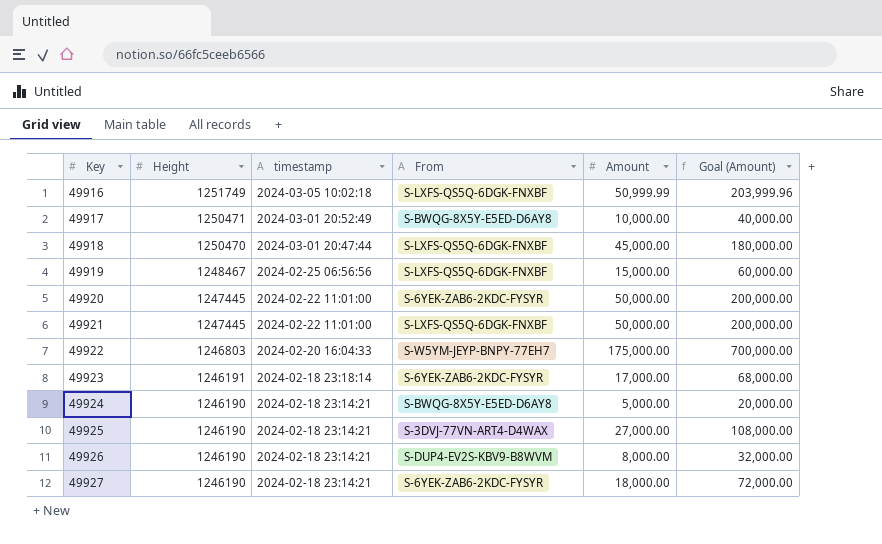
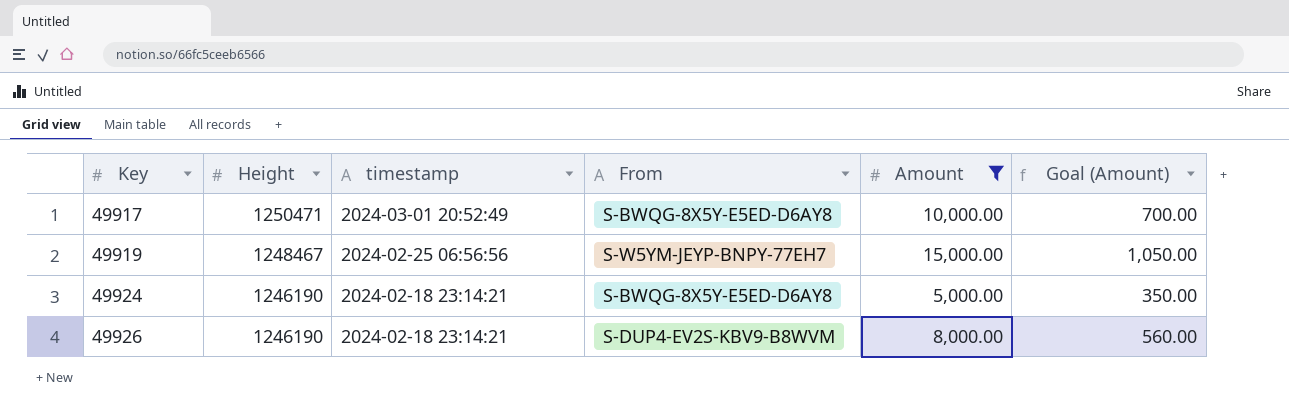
filter: none -> Amount <= 15,000.00
column Goal (Amount) | formula: [Amount] * 4 -> [Amount] * 0.07
49919 | From: S-LXFS-QS5Q-6DGK-FNXBF -> S-W5YM-JEYP-BNPY-77EH7

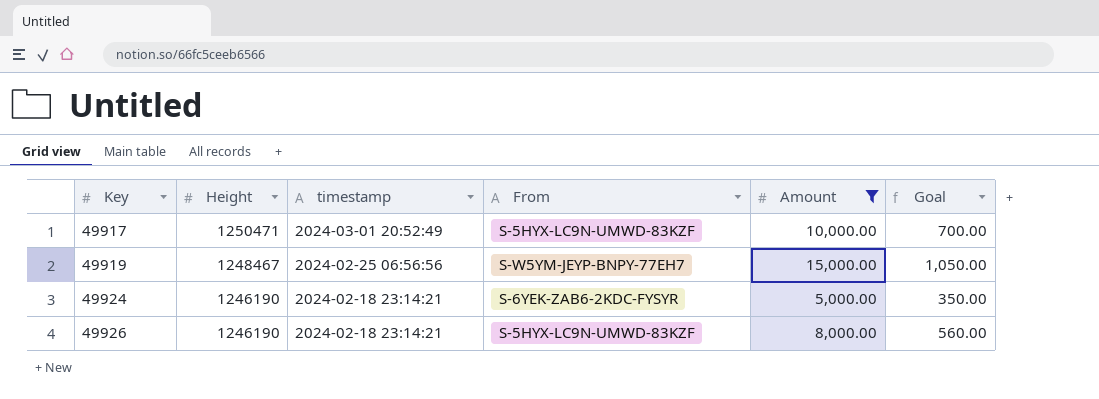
column name: Goal (Amount) -> Goal
49917 | From: S-BWQG-8X5Y-E5ED-D6AY8 -> S-5HYX-LC9N-UMWD-83KZF
49924 | From: S-BWQG-8X5Y-E5ED-D6AY8 -> S-6YEK-ZAB6-2KDC-FYSYR
49926 | From: S-DUP4-EV2S-KBV9-B8WVM -> S-5HYX-LC9N-UMWD-83KZF

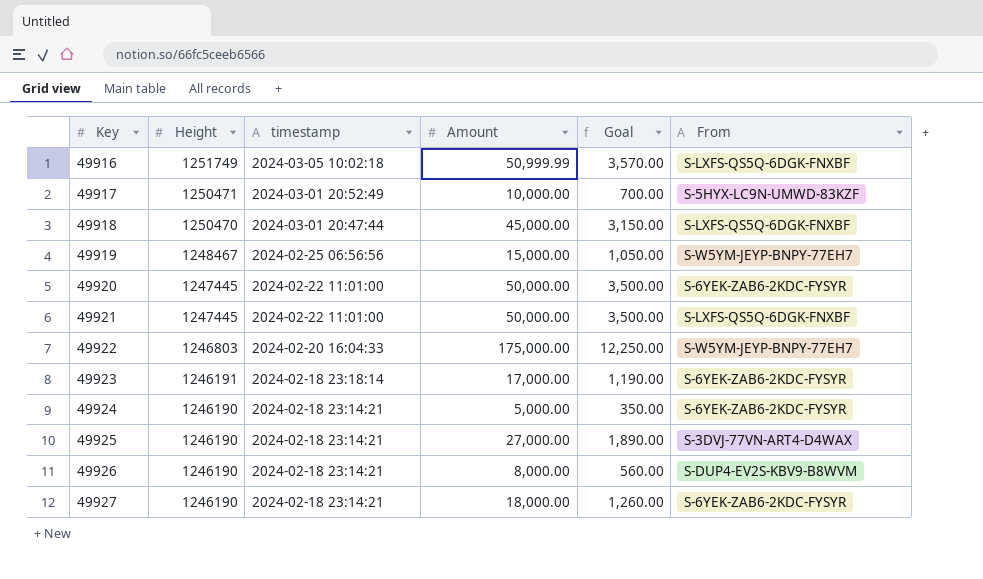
filter: Amount <= 15,000.00 -> none
column From | position: 4 -> 6
49926 | From: S-5HYX-LC9N-UMWD-83KZF -> S-DUP4-EV2S-KBV9-B8WVM

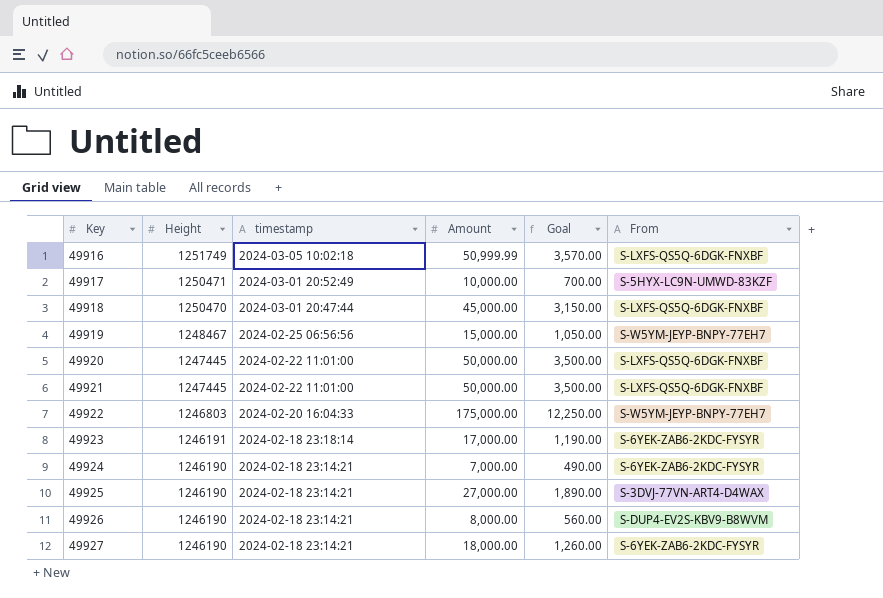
49920 | From: S-6YEK-ZAB6-2KDC-FYSYR -> S-LXFS-QS5Q-6DGK-FNXBF
49924 | Amount: 5,000.00 -> 7,000.00
49924 | Goal: 350.00 -> 490.00

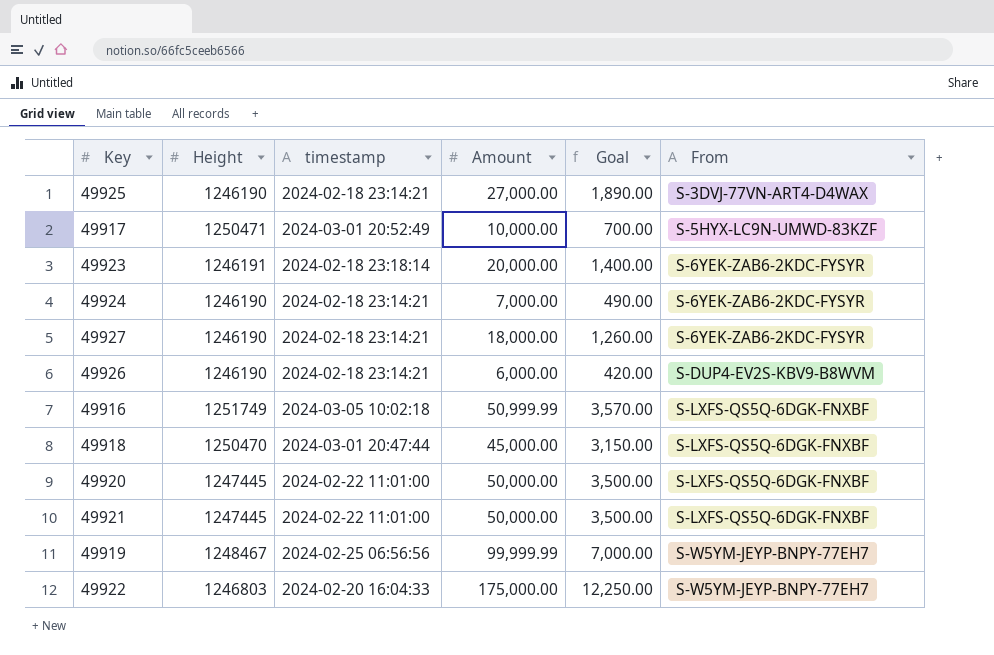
row order: Key ascending -> From ascending
49923 | Amount: 17,000.00 -> 20,000.00
49923 | Goal: 1,190.00 -> 1,400.00
49926 | Amount: 8,000.00 -> 6,000.00
49926 | Goal: 560.00 -> 420.00
49919 | Amount: 15,000.00 -> 99,999.99
49919 | Goal: 1,050.00 -> 7,000.00

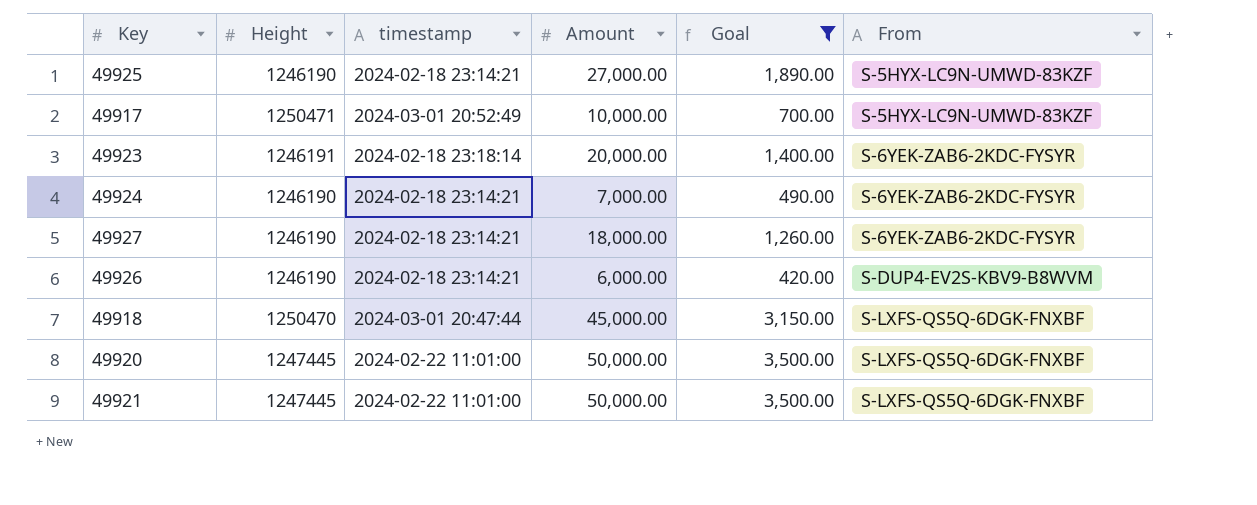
filter: none -> Goal <= 3,500.00
49925 | From: S-3DVJ-77VN-ART4-D4WAX -> S-5HYX-LC9N-UMWD-83KZF

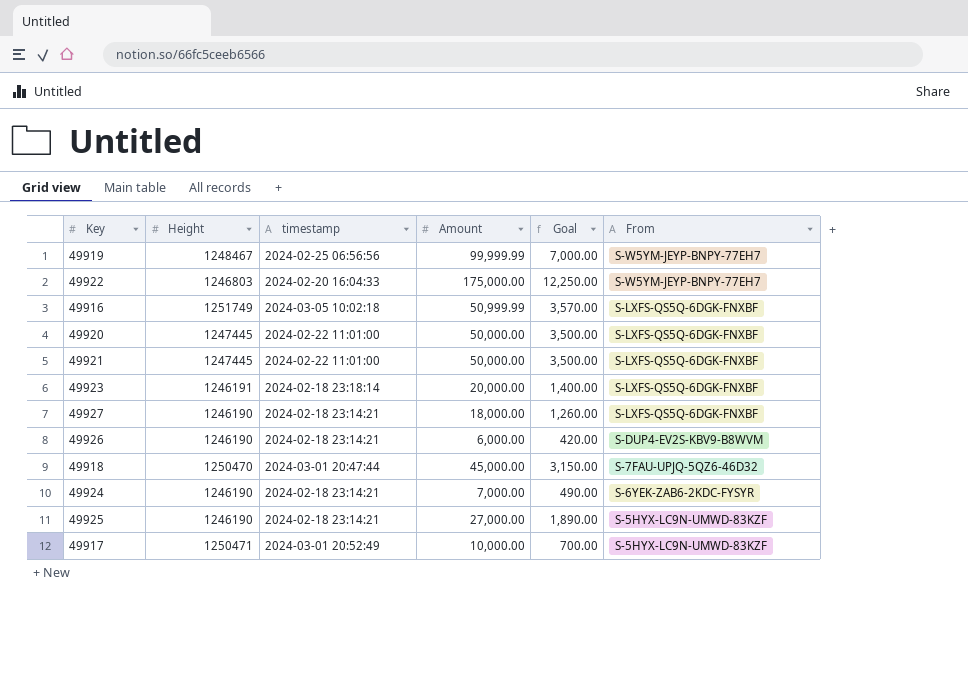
filter: Goal <= 3,500.00 -> none
row order: From ascending -> From descending
49923 | From: S-6YEK-ZAB6-2KDC-FYSYR -> S-LXFS-QS5Q-6DGK-FNXBF
49927 | From: S-6YEK-ZAB6-2KDC-FYSYR -> S-LXFS-QS5Q-6DGK-FNXBF
49918 | From: S-LXFS-QS5Q-6DGK-FNXBF -> S-7FAU-UPJQ-5QZ6-46D32

